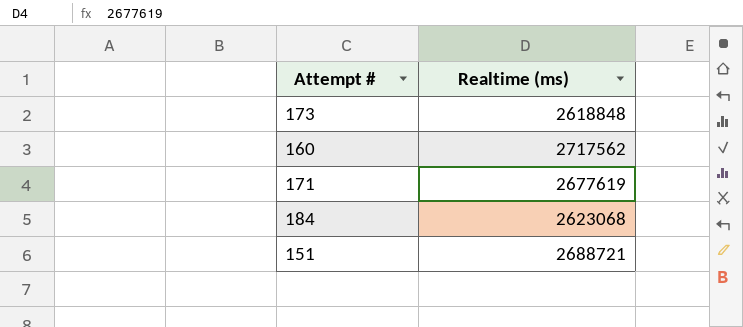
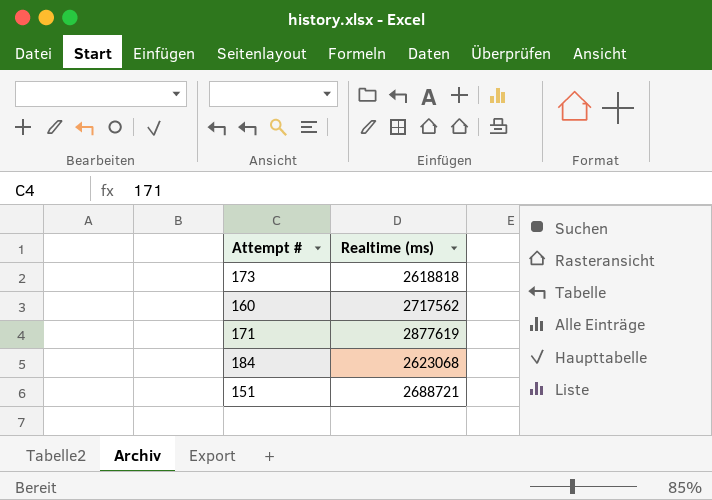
173 | Realtime (ms): 2618848 -> 2618818
171 | Realtime (ms): 2677619 -> 2877619

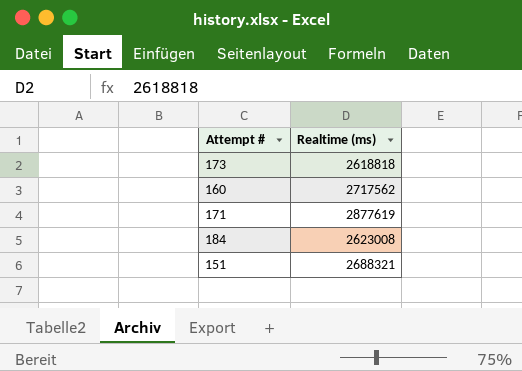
184 | Realtime (ms): 2623068 -> 2623008
151 | Realtime (ms): 2688721 -> 2688321

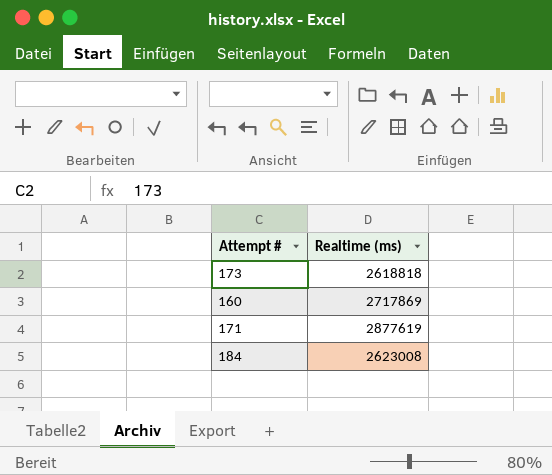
row 151: 2688321 -> none
160 | Realtime (ms): 2717562 -> 2717869

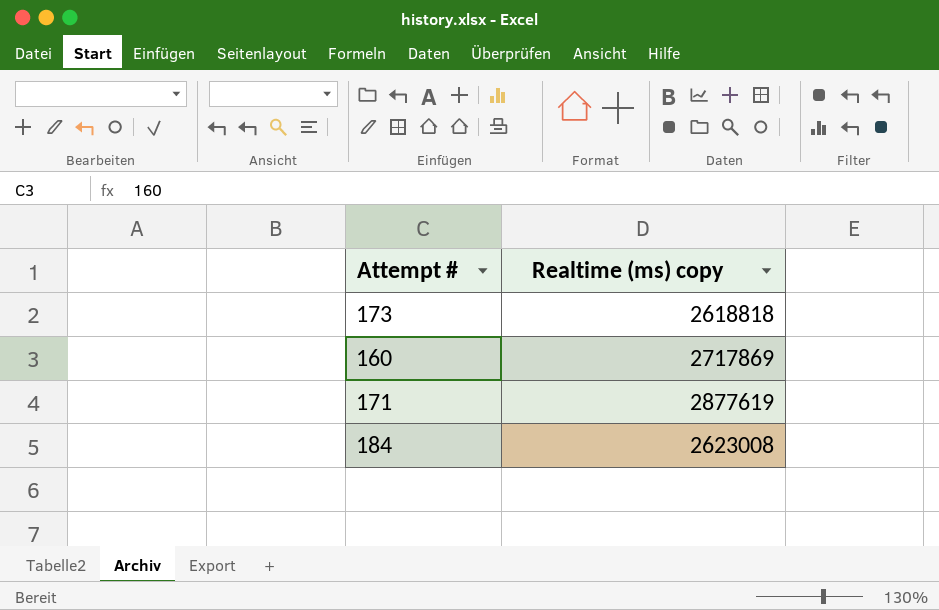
column name: Realtime (ms) -> Realtime (ms) copy

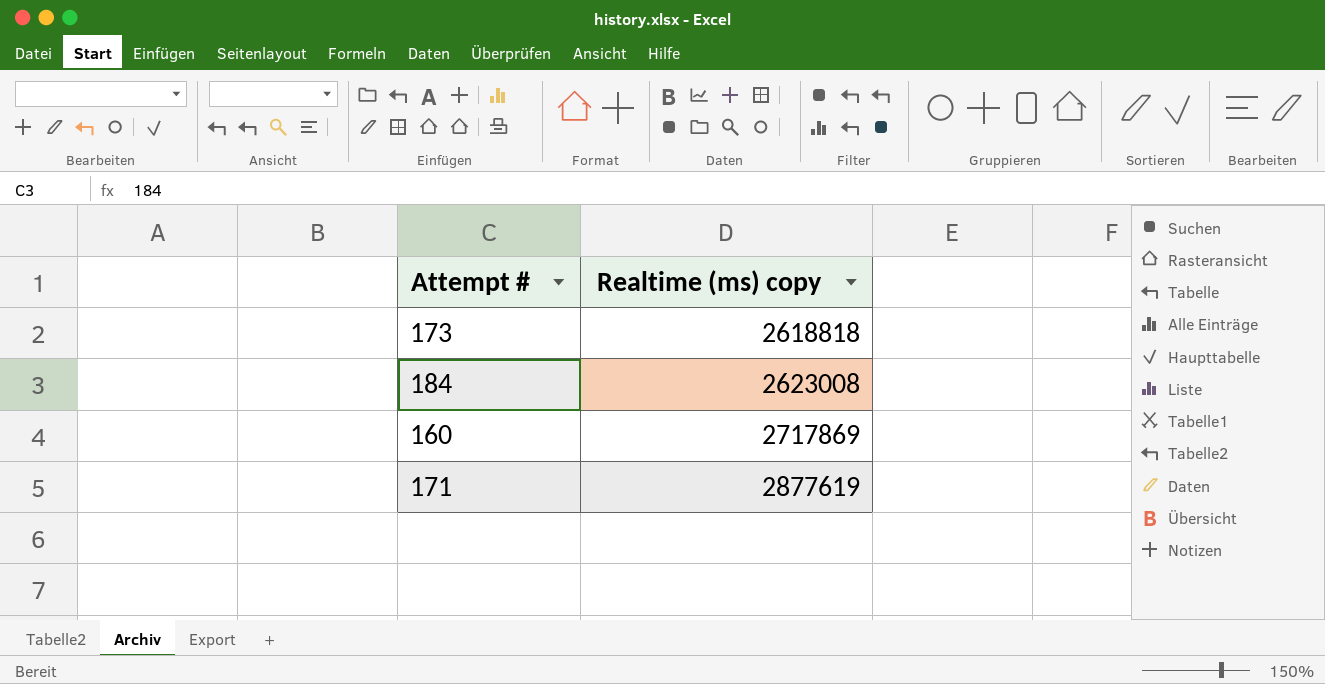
row order: none -> Realtime (ms) copy ascending

